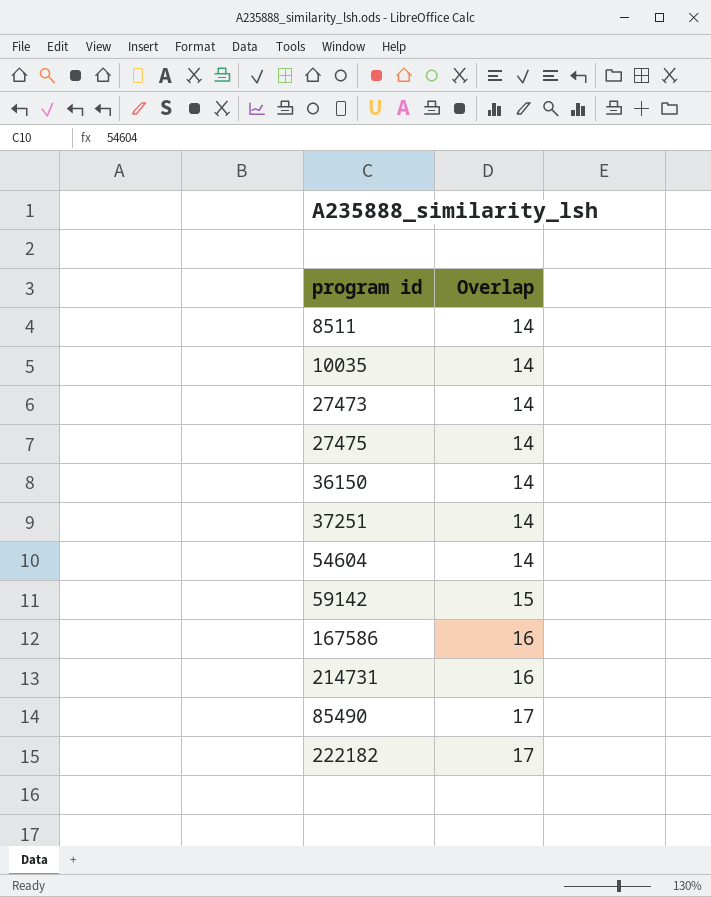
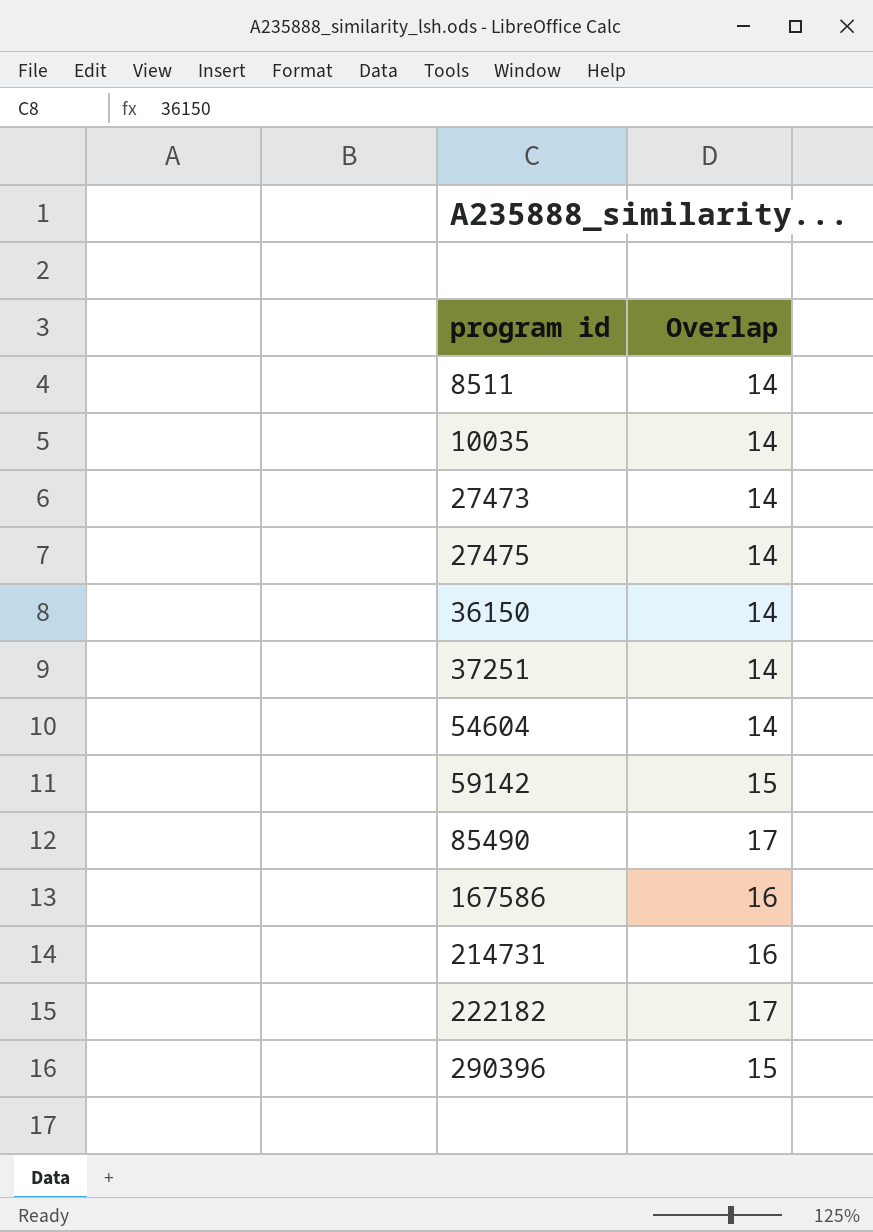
row order: Overlap ascending -> program id ascending
row 290396: none -> 15

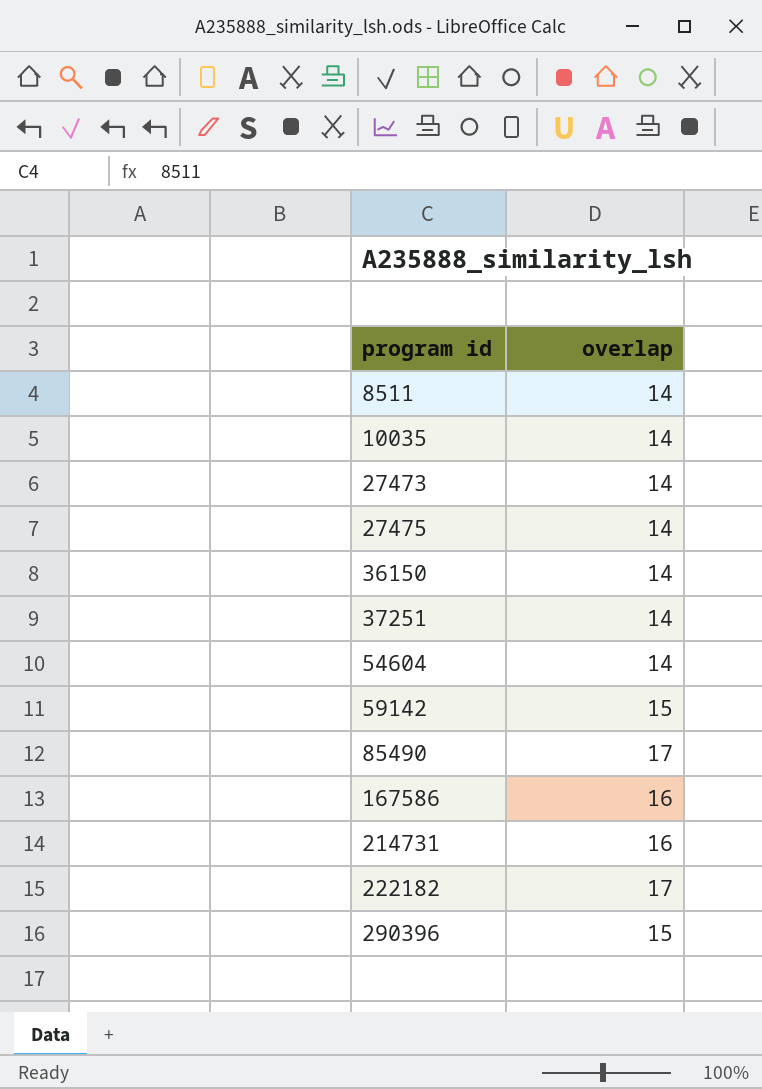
column name: Overlap -> overlap

